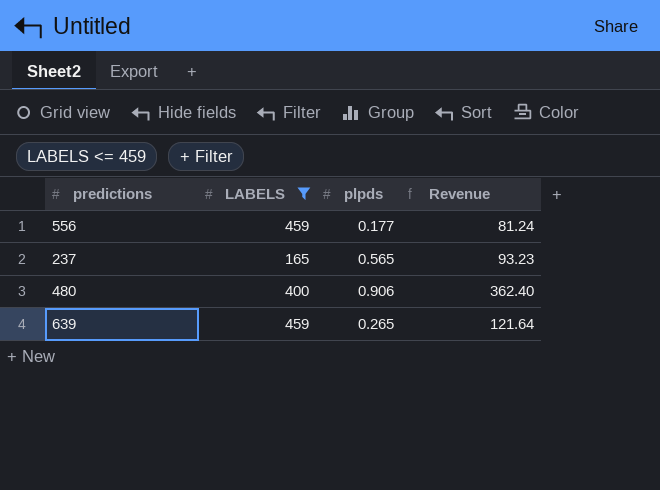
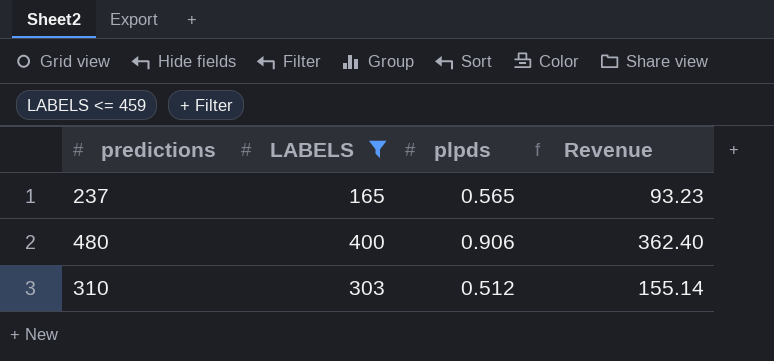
row 556: 459 | 0.177 | 81.24 -> none
row 639: 459 | 0.265 | 121.64 -> none
row 310: none -> 303 | 0.512 | 155.14

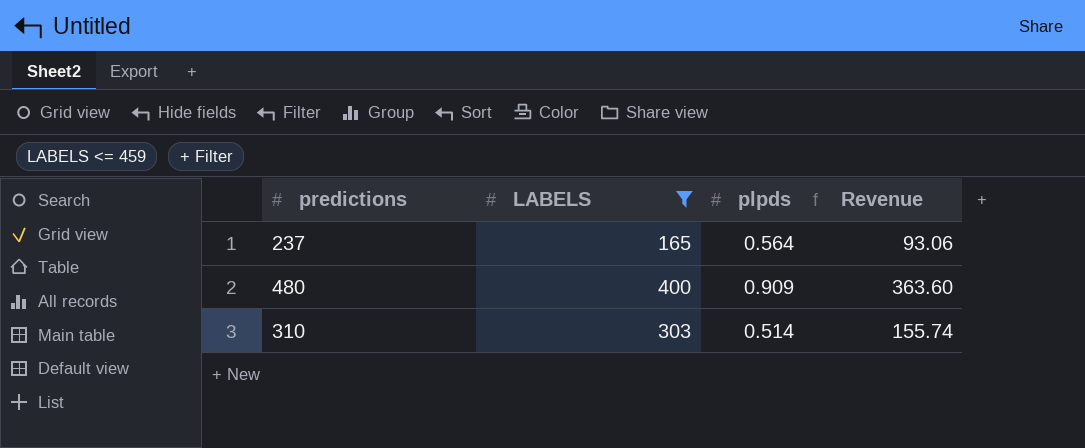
237 | plpds: 0.565 -> 0.564
237 | Revenue: 93.23 -> 93.06
480 | plpds: 0.906 -> 0.909
480 | Revenue: 362.40 -> 363.60
310 | plpds: 0.512 -> 0.514
310 | Revenue: 155.14 -> 155.74

